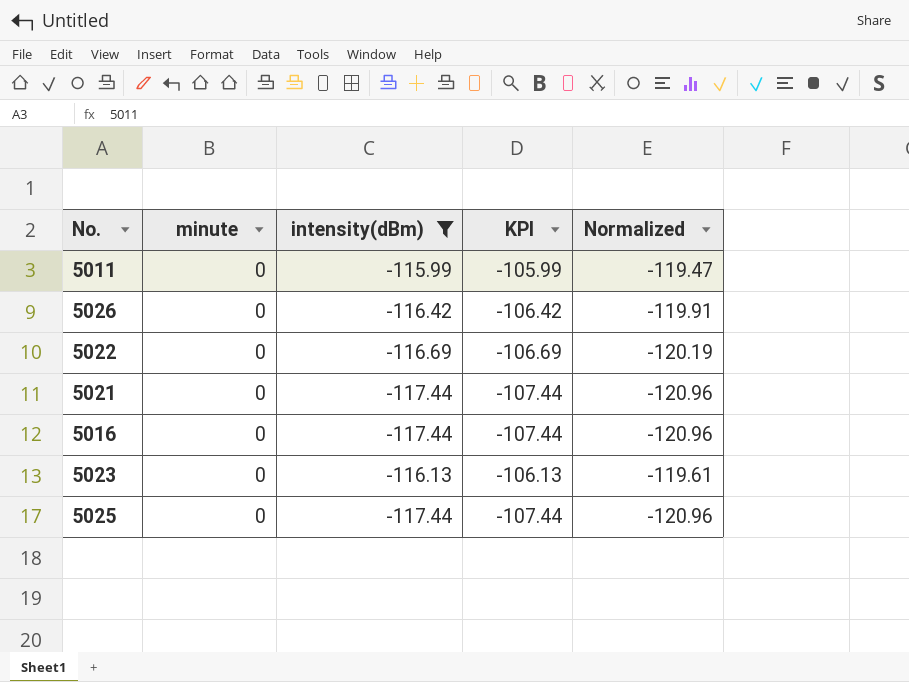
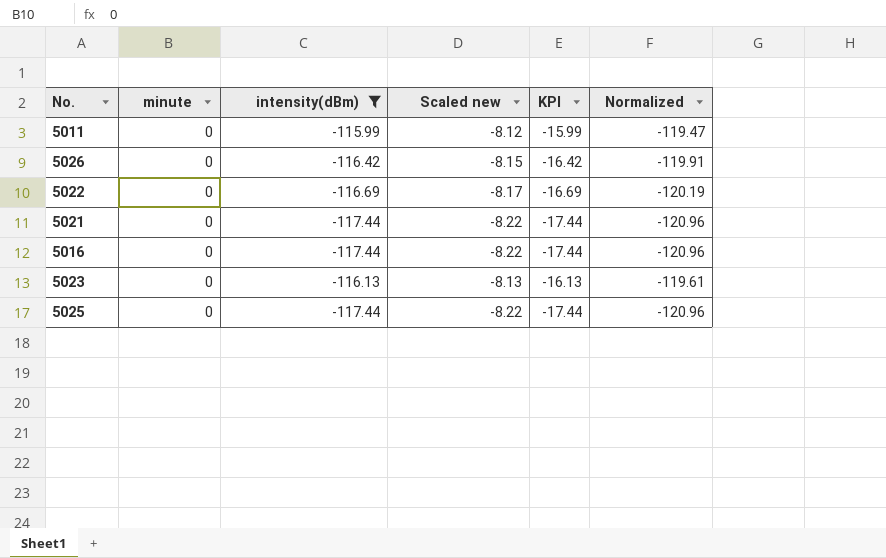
column Scaled new | formula: none -> [intensity(dBm)] * 0.07
column KPI | formula: [intensity(dBm)] + 10 -> [intensity(dBm)] + 100

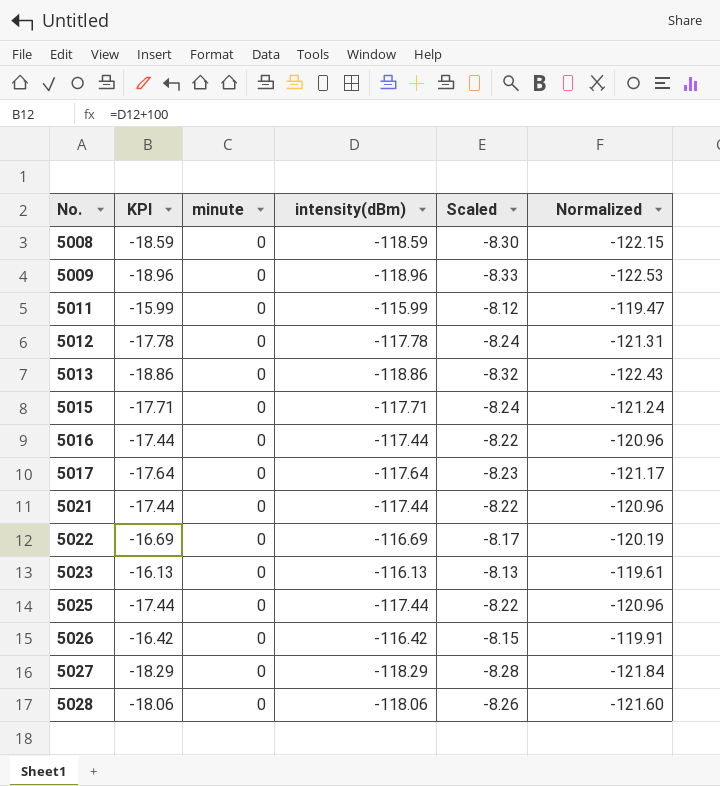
filter: intensity(dBm) >= -117.44 -> none
row order: none -> No. ascending
column KPI | position: 5 -> 2
column name: Scaled new -> Scaled

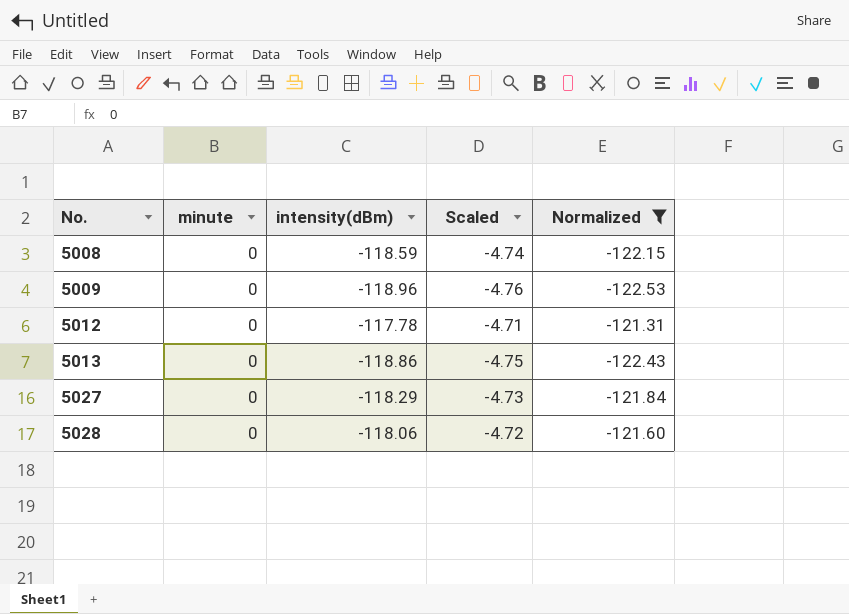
filter: none -> Normalized <= -121.31
column KPI | formula: [intensity(dBm)] + 100 -> none
column Scaled | formula: [intensity(dBm)] * 0.07 -> [intensity(dBm)] * 0.04

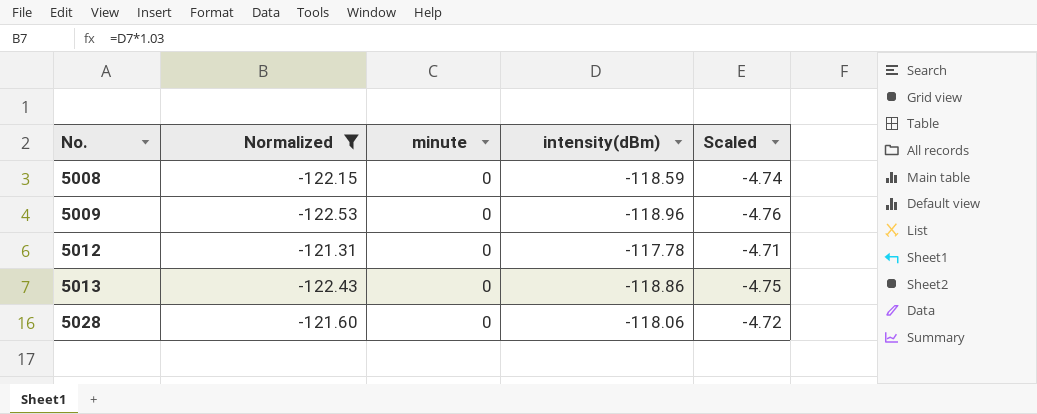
column Normalized | position: 5 -> 2
row 5027: 0 | -118.29 | -4.73 | -121.84 -> none

